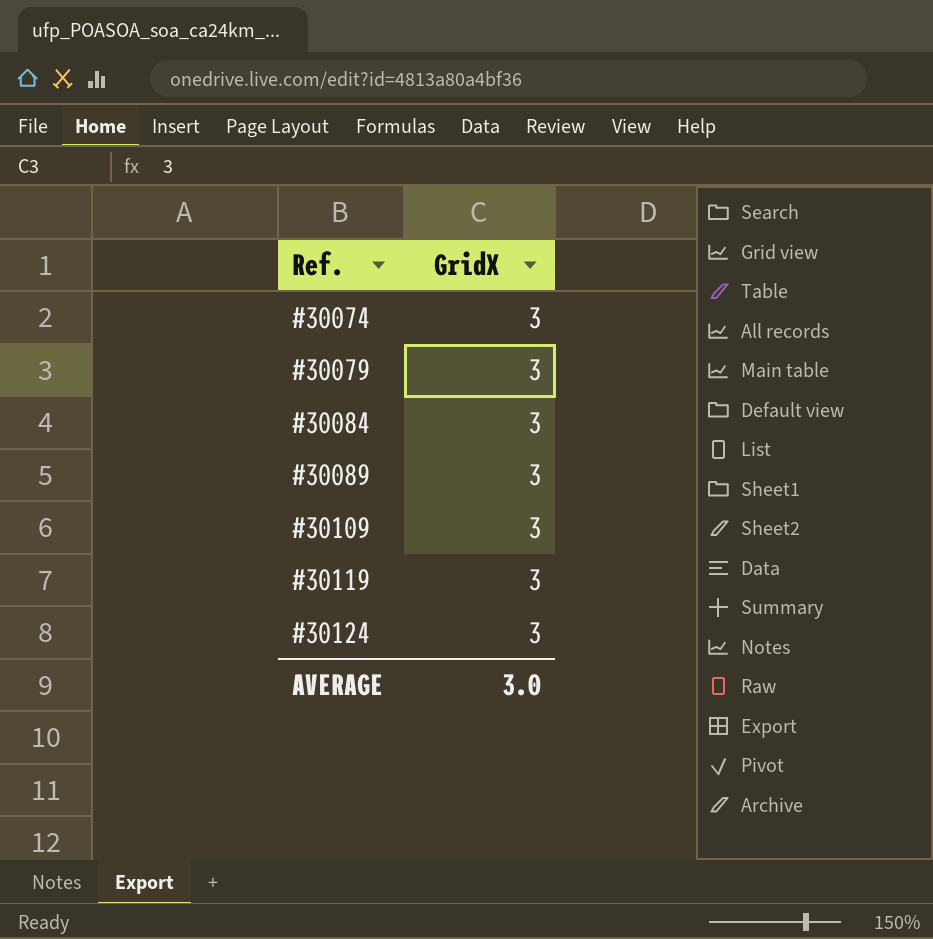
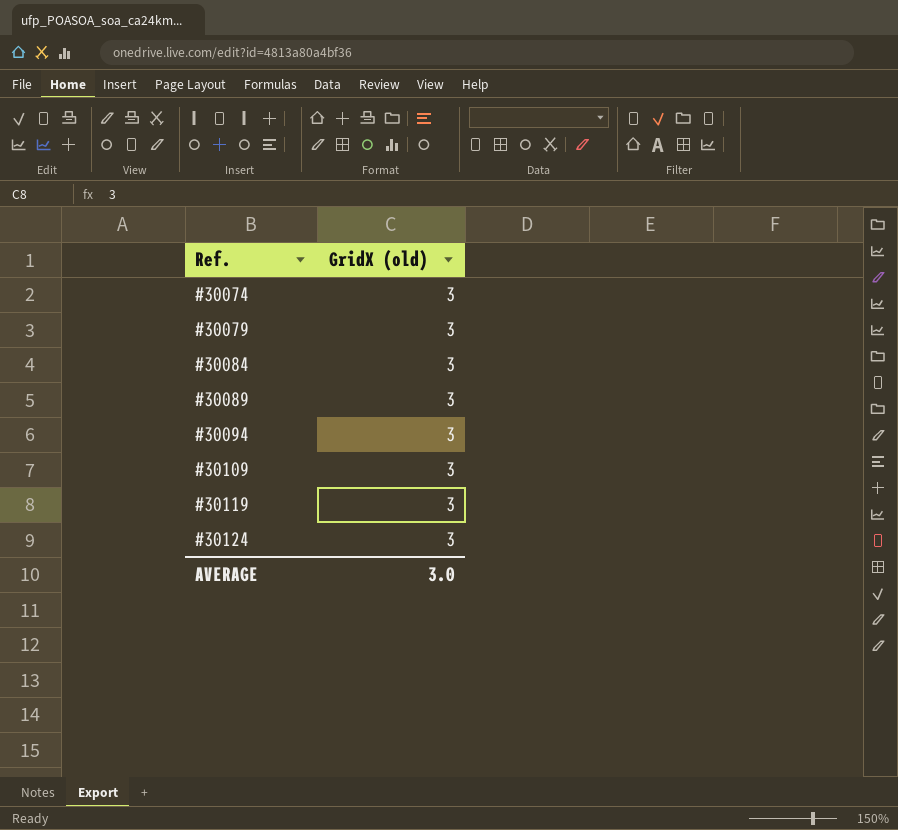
column name: GridX -> GridX (old)
row #30094: none -> 3

